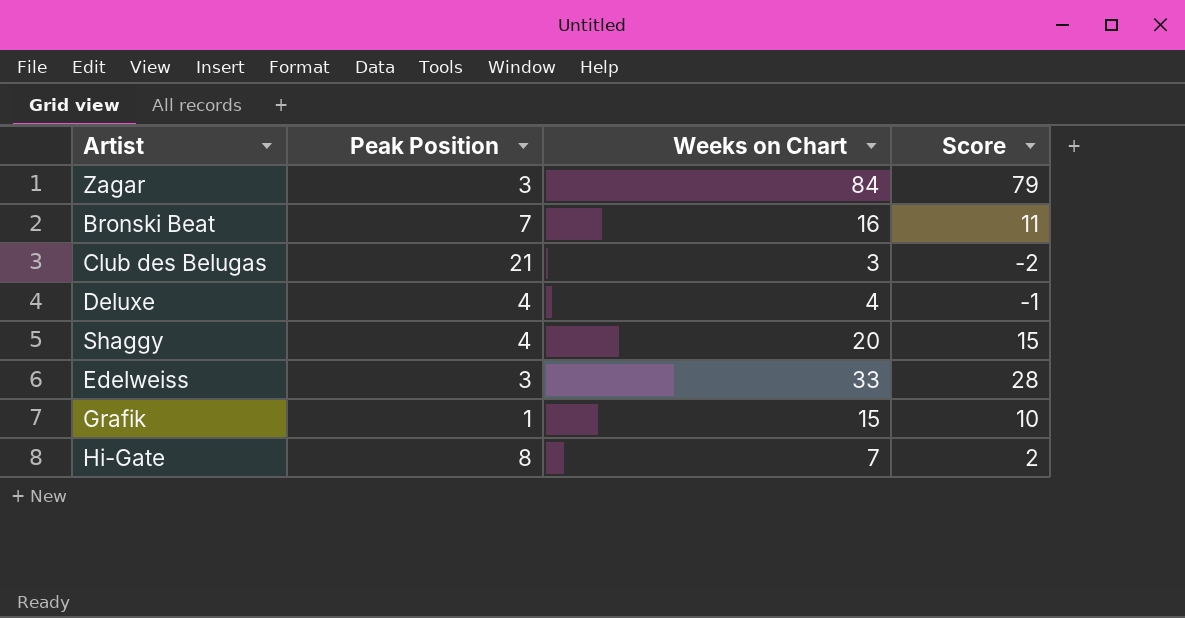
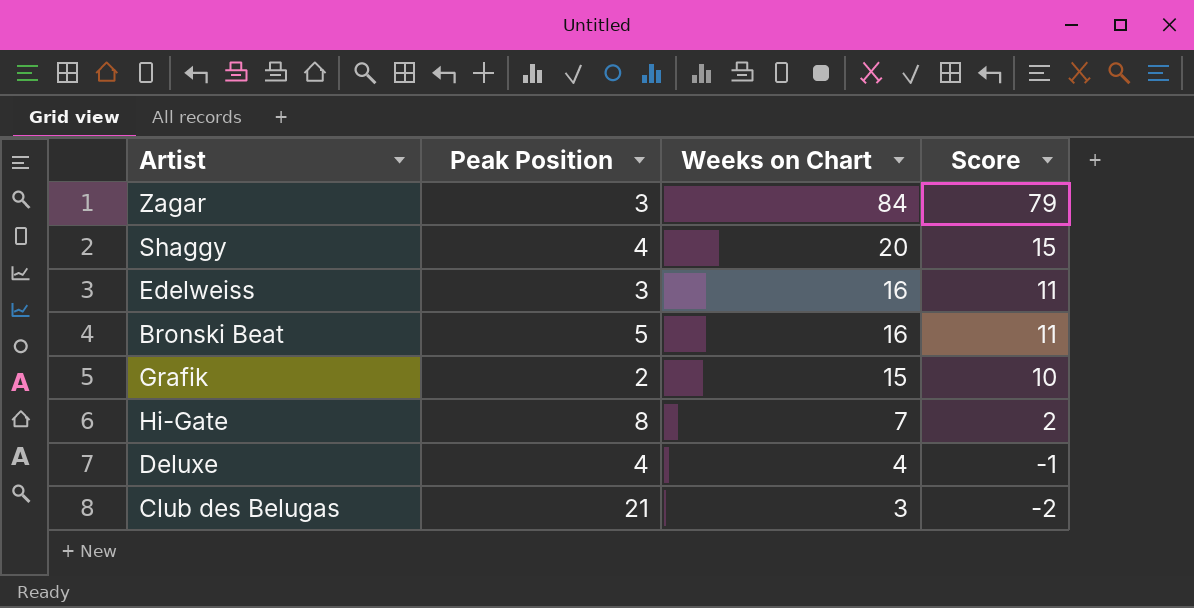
row order: none -> Weeks on Chart descending
Edelweiss | Weeks on Chart: 33 -> 16
Edelweiss | Score: 28 -> 11
Bronski Beat | Peak Position: 7 -> 5
Grafik | Peak Position: 1 -> 2

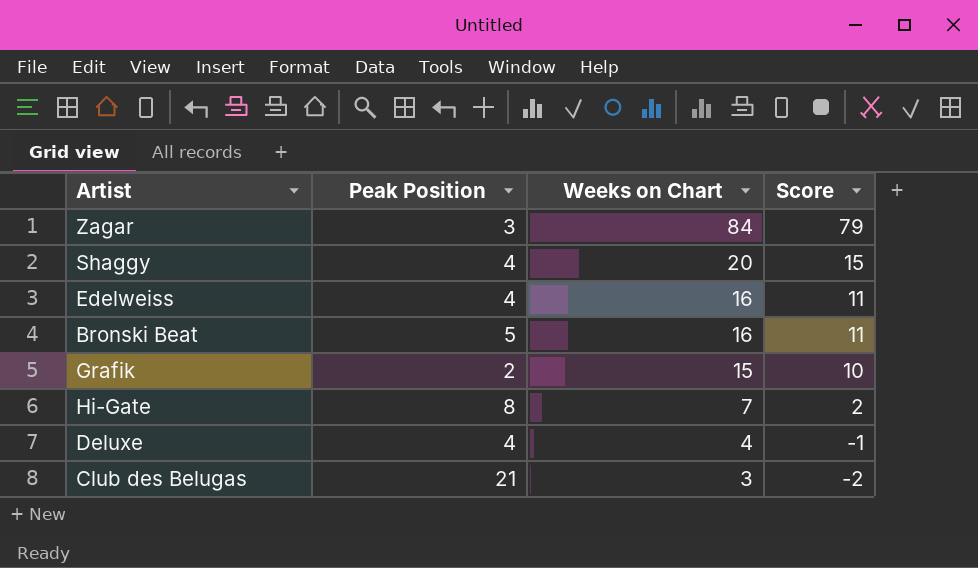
Edelweiss | Peak Position: 3 -> 4

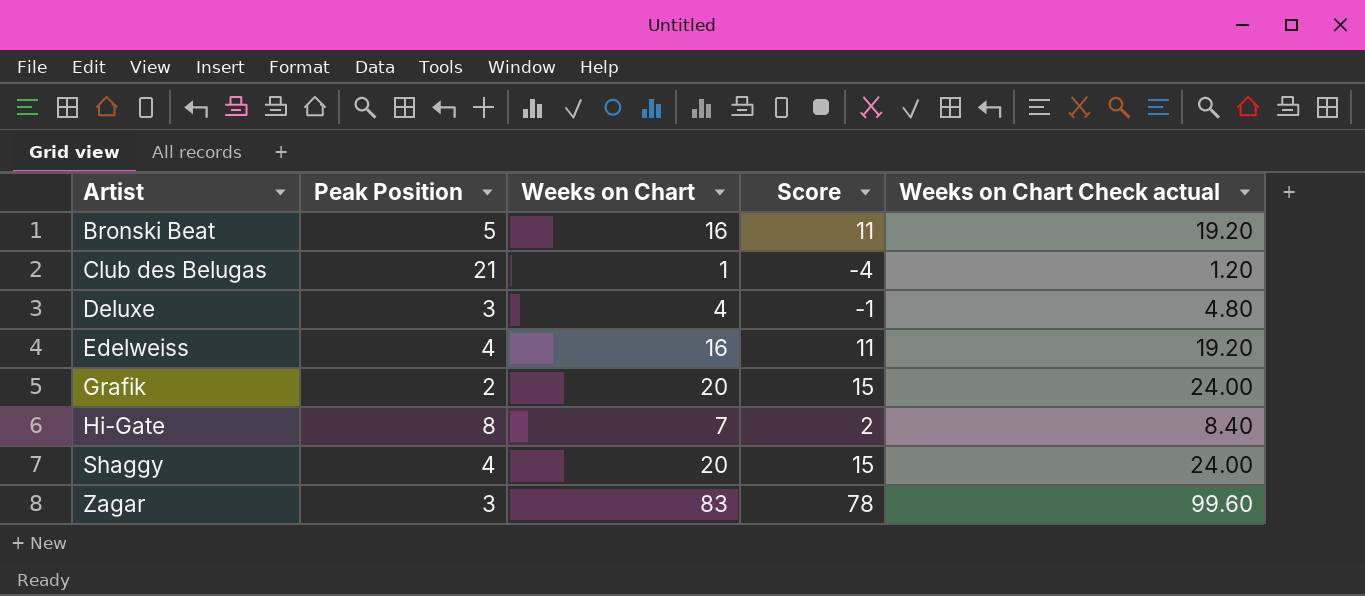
row order: Weeks on Chart descending -> Artist ascending
column Weeks on Chart Check actual | formula: none -> [Weeks on Chart] * 1.2
Club des Belugas | Weeks on Chart: 3 -> 1
Club des Belugas | Score: -2 -> -4
Deluxe | Peak Position: 4 -> 3
Grafik | Weeks on Chart: 15 -> 20
Grafik | Score: 10 -> 15
Zagar | Weeks on Chart: 84 -> 83
Zagar | Score: 79 -> 78

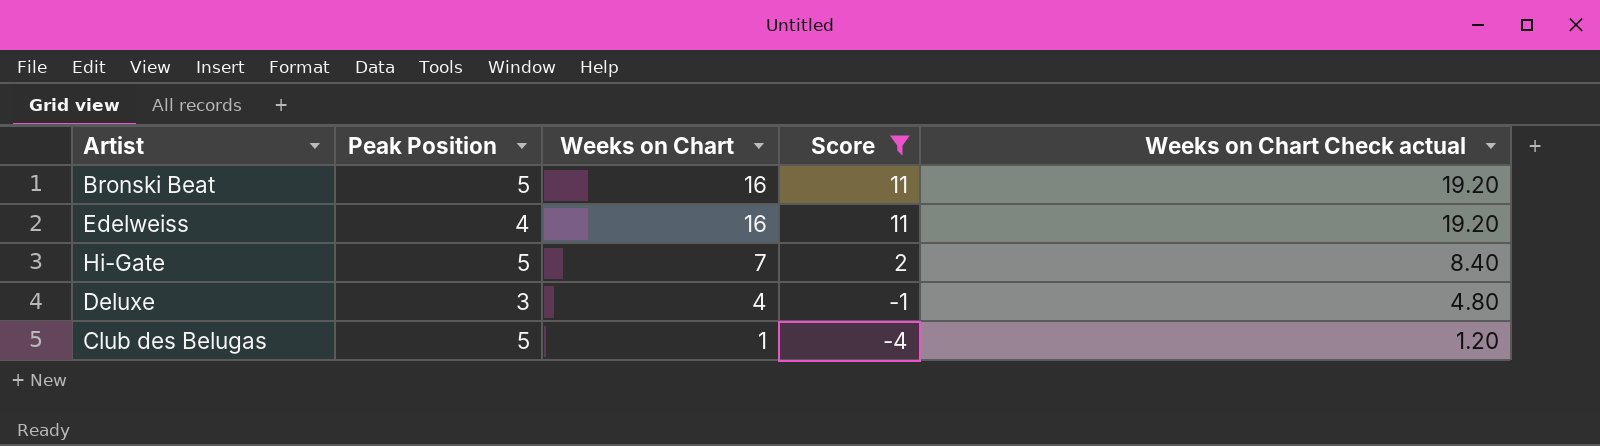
filter: none -> Score <= 11
row order: Artist ascending -> Weeks on Chart descending
Hi-Gate | Peak Position: 8 -> 5
Club des Belugas | Peak Position: 21 -> 5

